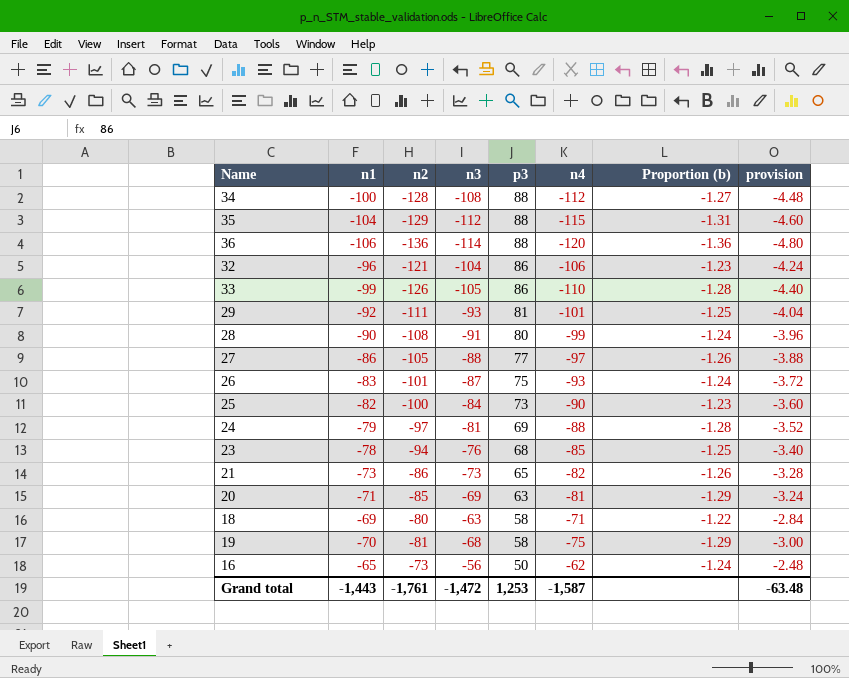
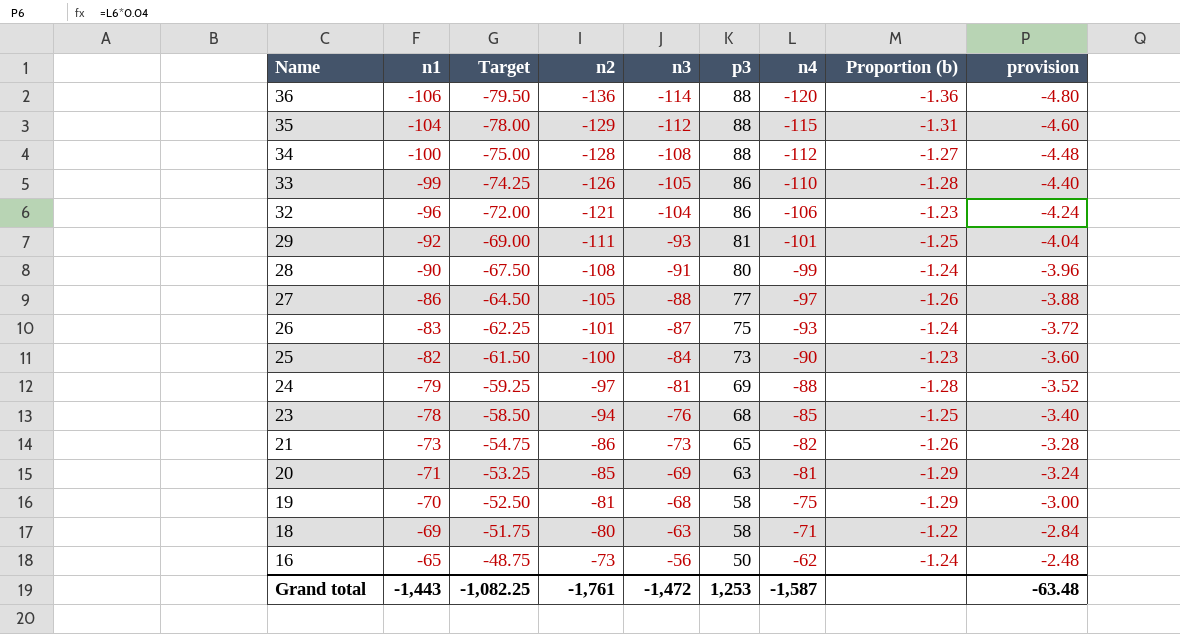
row order: p3 descending -> Name descending
column Target | formula: none -> [n1] * 0.75

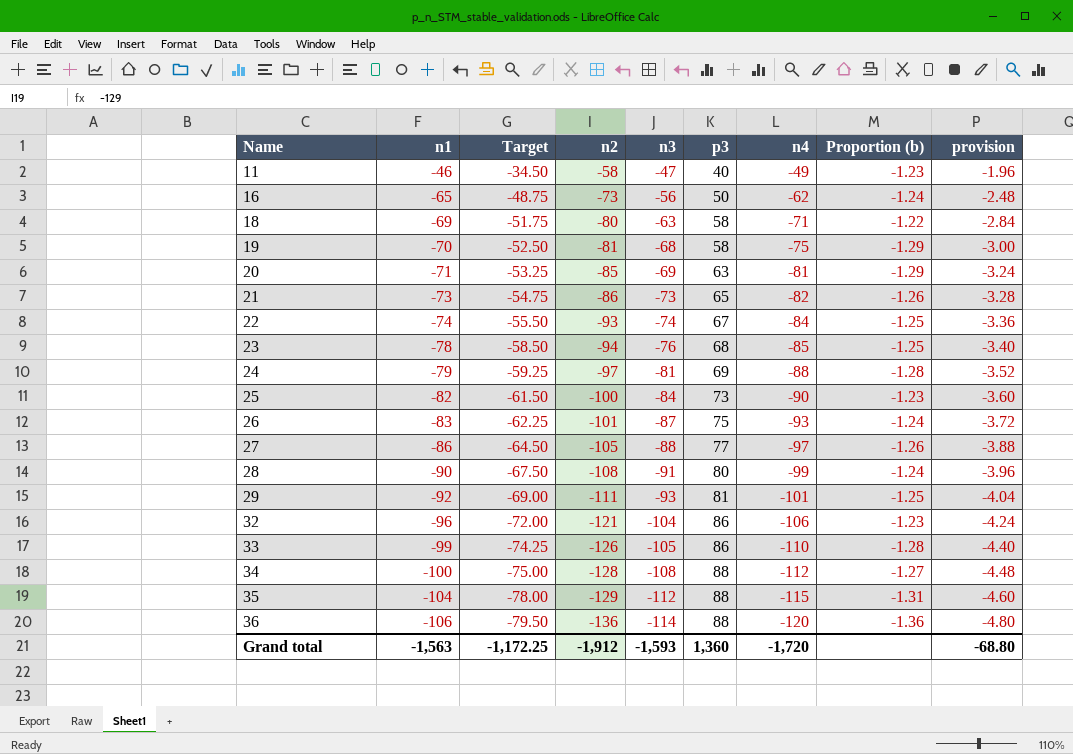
row order: Name descending -> Name ascending
row 11: none -> -46 | -34.50 | -58 | -47 | 40 | -49 | -1.23 | -1.96
row 22: none -> -74 | -55.50 | -93 | -74 | 67 | -84 | -1.25 | -3.36
Grand total | n1: -1,443 -> -1,563
Grand total | Target: -1,082.25 -> -1,172.25
Grand total | n2: -1,761 -> -1,912
Grand total | n3: -1,472 -> -1,593
Grand total | p3: 1,253 -> 1,360
Grand total | n4: -1,587 -> -1,720
Grand total | provision: -63.48 -> -68.80

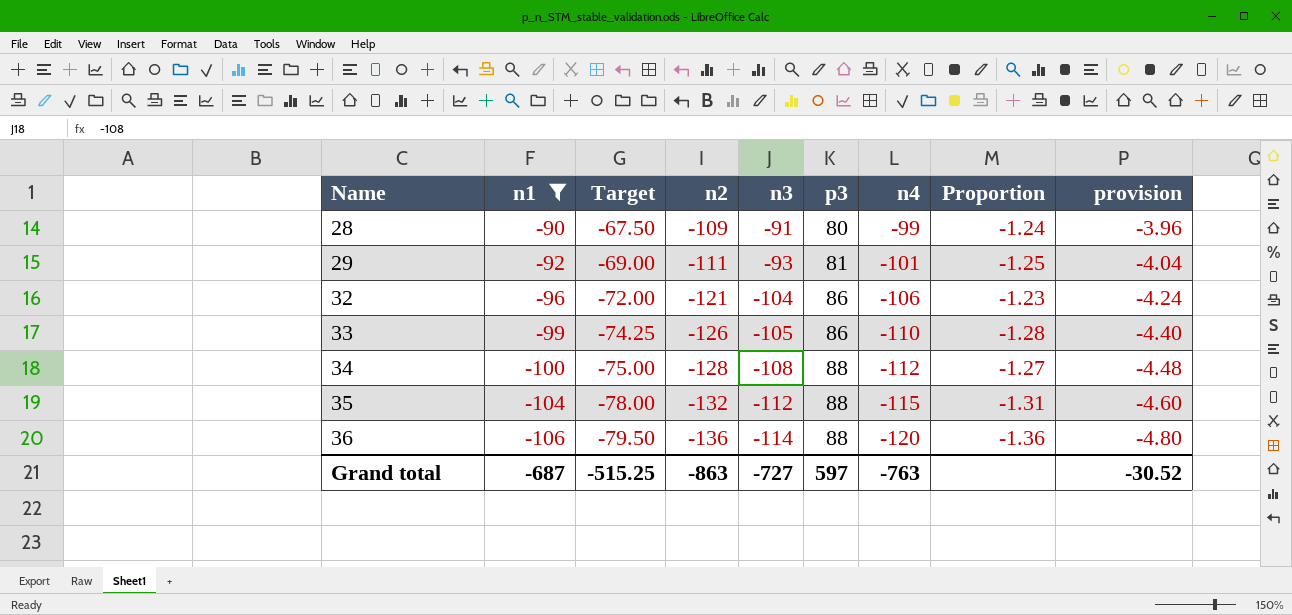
filter: none -> n1 <= -90
column name: Proportion (b) -> Proportion
28 | n2: -108 -> -109
35 | n2: -129 -> -132
Grand total | n1: -1,563 -> -687
Grand total | Target: -1,172.25 -> -515.25
Grand total | n2: -1,912 -> -863
Grand total | n3: -1,593 -> -727
Grand total | p3: 1,360 -> 597
Grand total | n4: -1,720 -> -763
Grand total | provision: -68.80 -> -30.52

